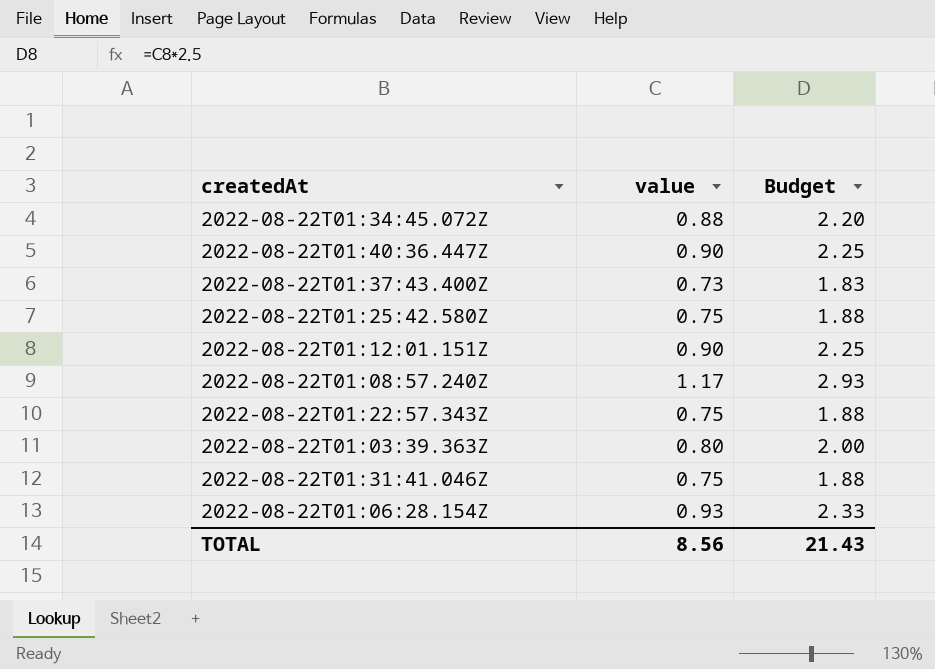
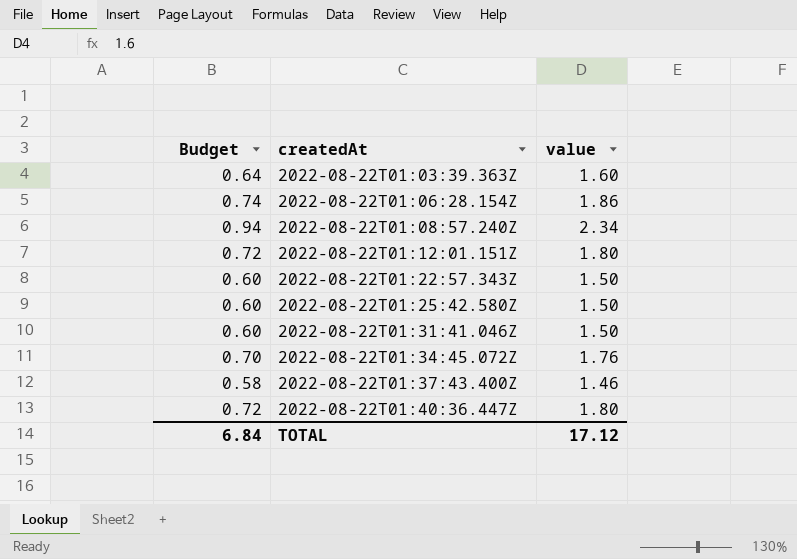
row order: none -> createdAt ascending
column Budget | formula: [value] * 2.5 -> [value] * 0.4
column Budget | position: 3 -> 1
2022-08-22T01:03:39.363Z | value: 0.80 -> 1.60
2022-08-22T01:06:28.154Z | value: 0.93 -> 1.86
2022-08-22T01:08:57.240Z | value: 1.17 -> 2.34
2022-08-22T01:12:01.151Z | value: 0.90 -> 1.80
2022-08-22T01:22:57.343Z | value: 0.75 -> 1.50
2022-08-22T01:25:42.580Z | value: 0.75 -> 1.50
2022-08-22T01:31:41.046Z | value: 0.75 -> 1.50
2022-08-22T01:34:45.072Z | value: 0.88 -> 1.76
2022-08-22T01:37:43.400Z | value: 0.73 -> 1.46
2022-08-22T01:40:36.447Z | value: 0.90 -> 1.80
TOTAL | Budget: 21.43 -> 6.84
TOTAL | value: 8.56 -> 17.12

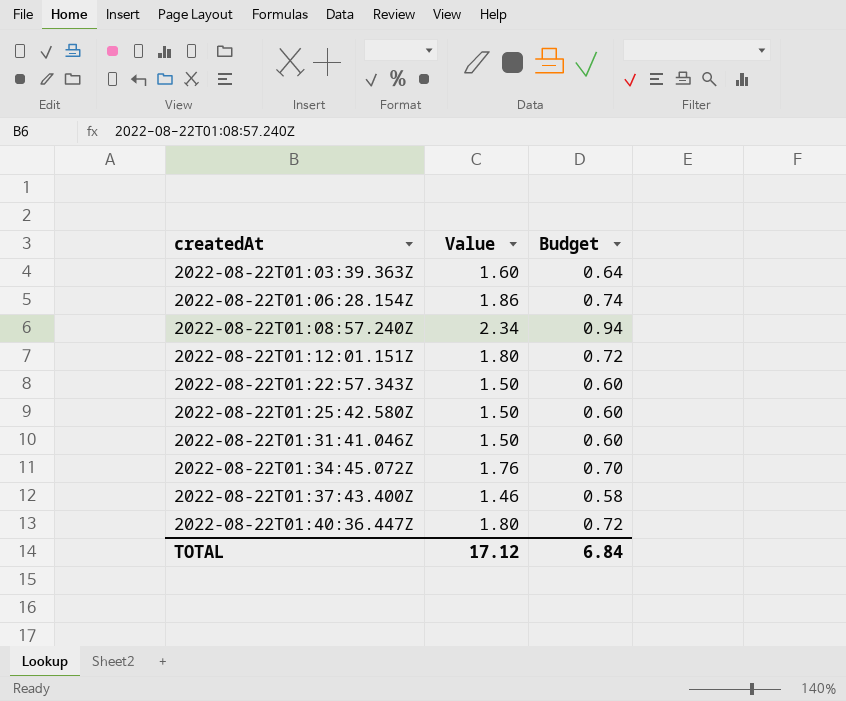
column name: value -> Value
column Budget | position: 1 -> 3

